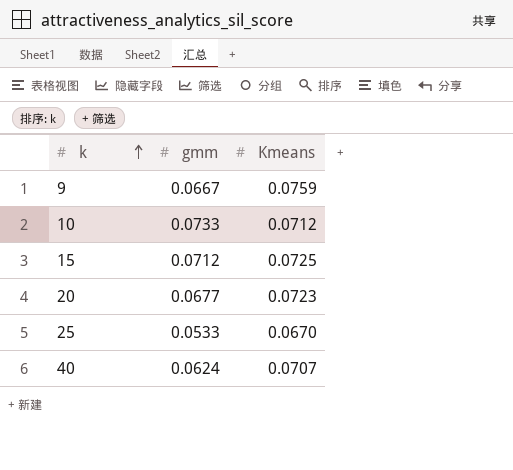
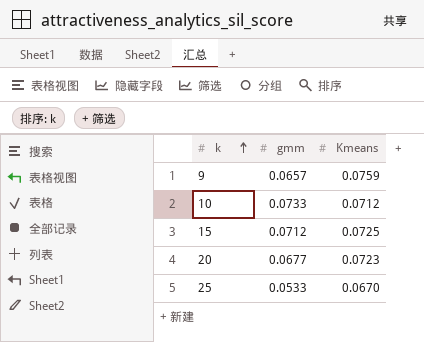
row 40: 0.0624 | 0.0707 -> none
9 | gmm: 0.0667 -> 0.0657

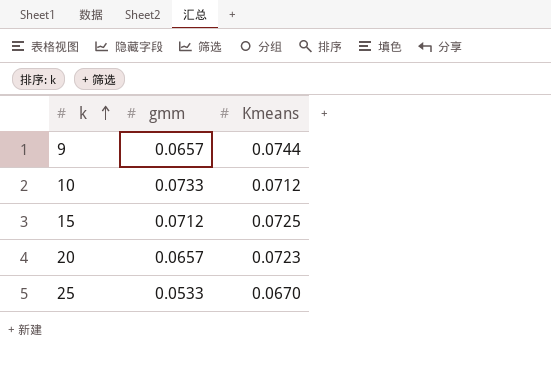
9 | Kmeans: 0.0759 -> 0.0744
20 | gmm: 0.0677 -> 0.0657

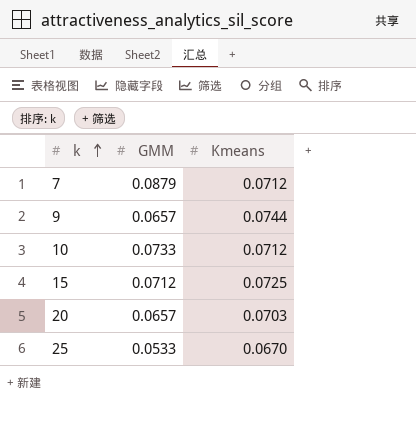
column name: gmm -> GMM
row 7: none -> 0.0879 | 0.0712
20 | Kmeans: 0.0723 -> 0.0703

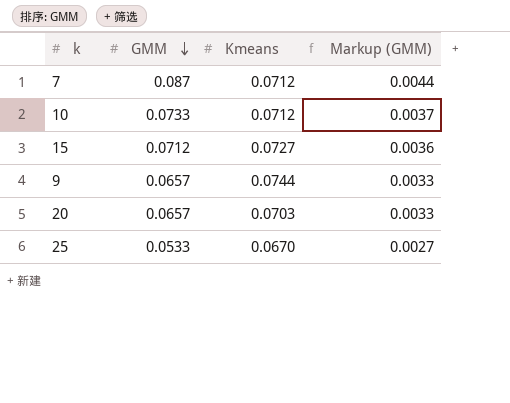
row order: k ascending -> GMM descending
column Markup (GMM) | formula: none -> [GMM] * 0.05
7 | GMM: 0.0879 -> 0.087
15 | Kmeans: 0.0725 -> 0.0727

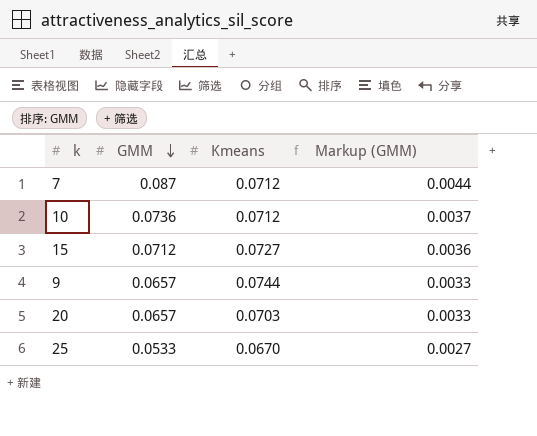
10 | GMM: 0.0733 -> 0.0736

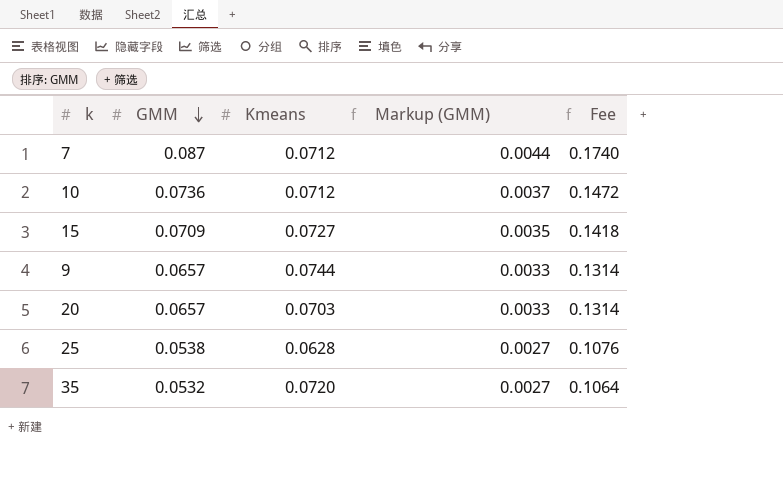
column Fee | formula: none -> [GMM] * 2
15 | GMM: 0.0712 -> 0.0709
15 | Markup (GMM): 0.0036 -> 0.0035
25 | GMM: 0.0533 -> 0.0538
25 | Kmeans: 0.0670 -> 0.0628
row 35: none -> 0.0532 | 0.0720 | 0.0027 | 0.1064

